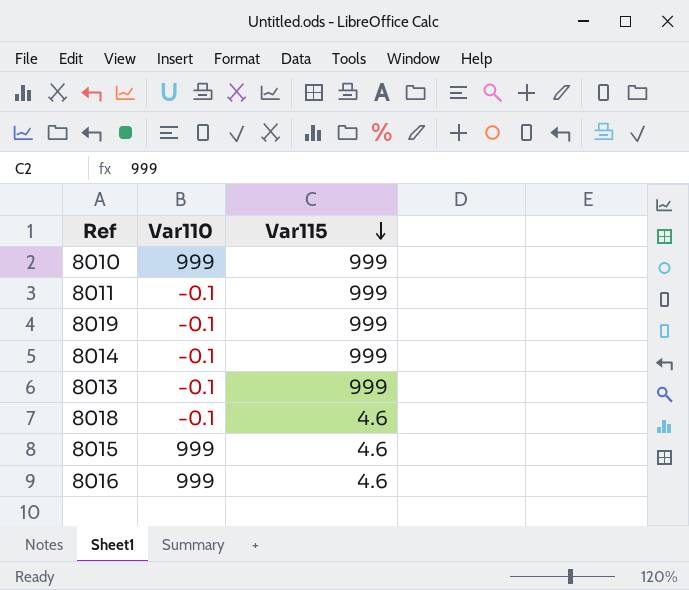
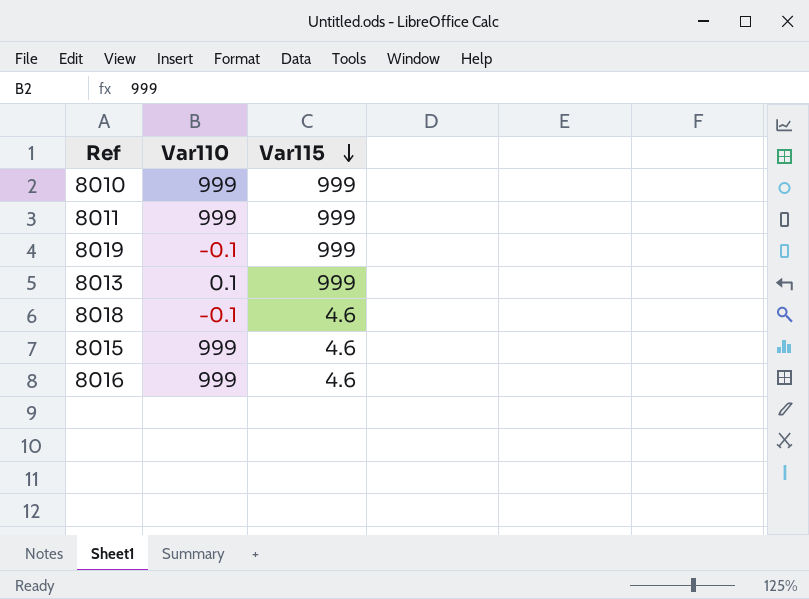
row 8014: -0.1 | 999 -> none
8011 | Var110: -0.1 -> 999
8013 | Var110: -0.1 -> 0.1

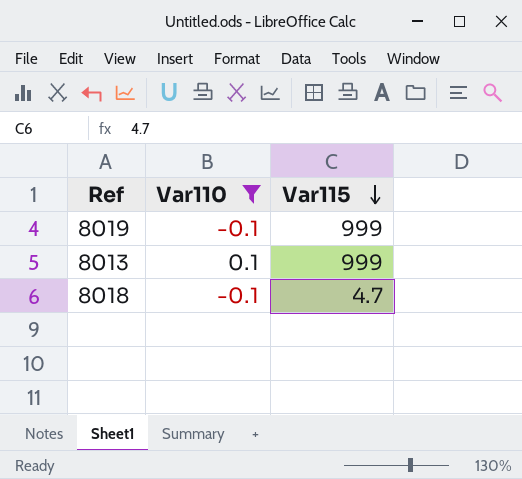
filter: none -> Var110 != 999
8018 | Var115: 4.6 -> 4.7

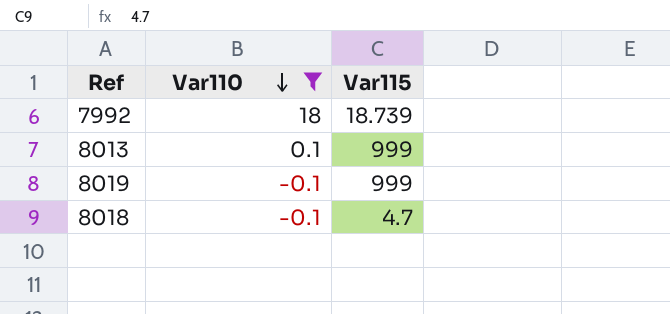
row order: Var115 descending -> Var110 descending
row 7992: none -> 18 | 18.739

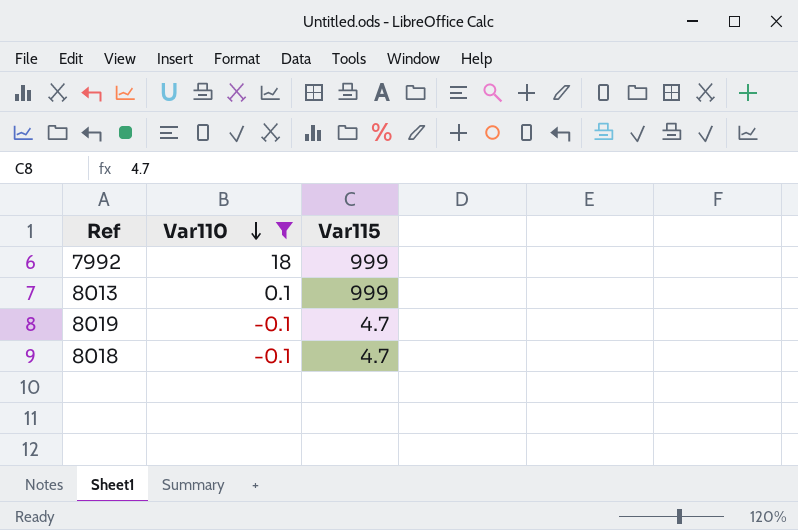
7992 | Var115: 18.739 -> 999
8019 | Var115: 999 -> 4.7

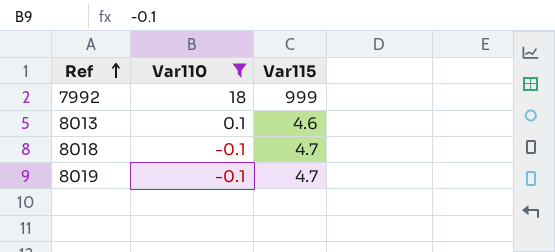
row order: Var110 descending -> Ref ascending
8013 | Var115: 999 -> 4.6

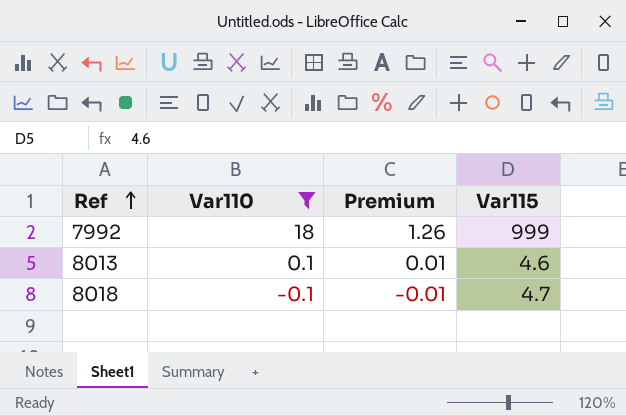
column Premium | formula: none -> [Var110] * 0.07
row 8019: -0.1 | 4.7 -> none

